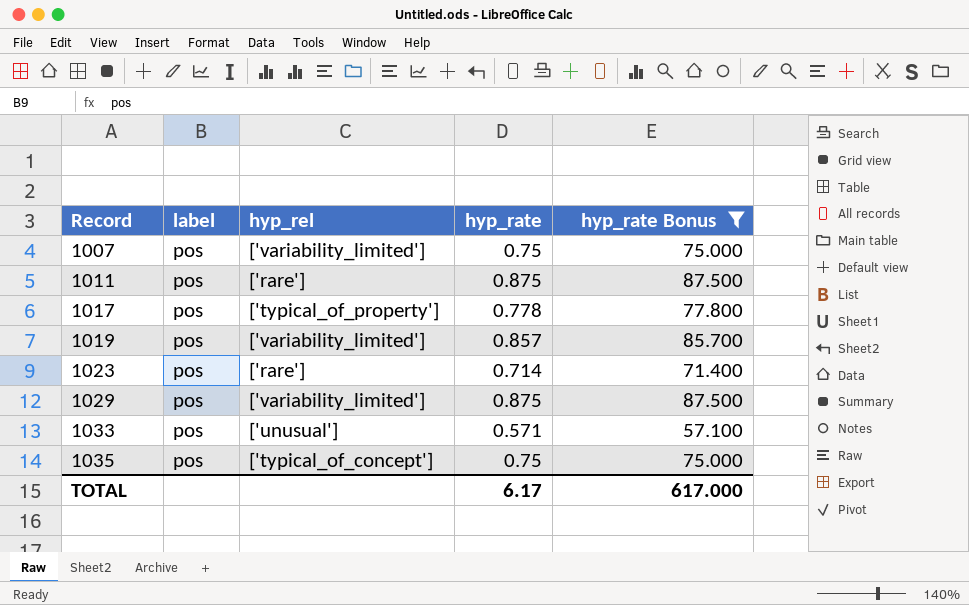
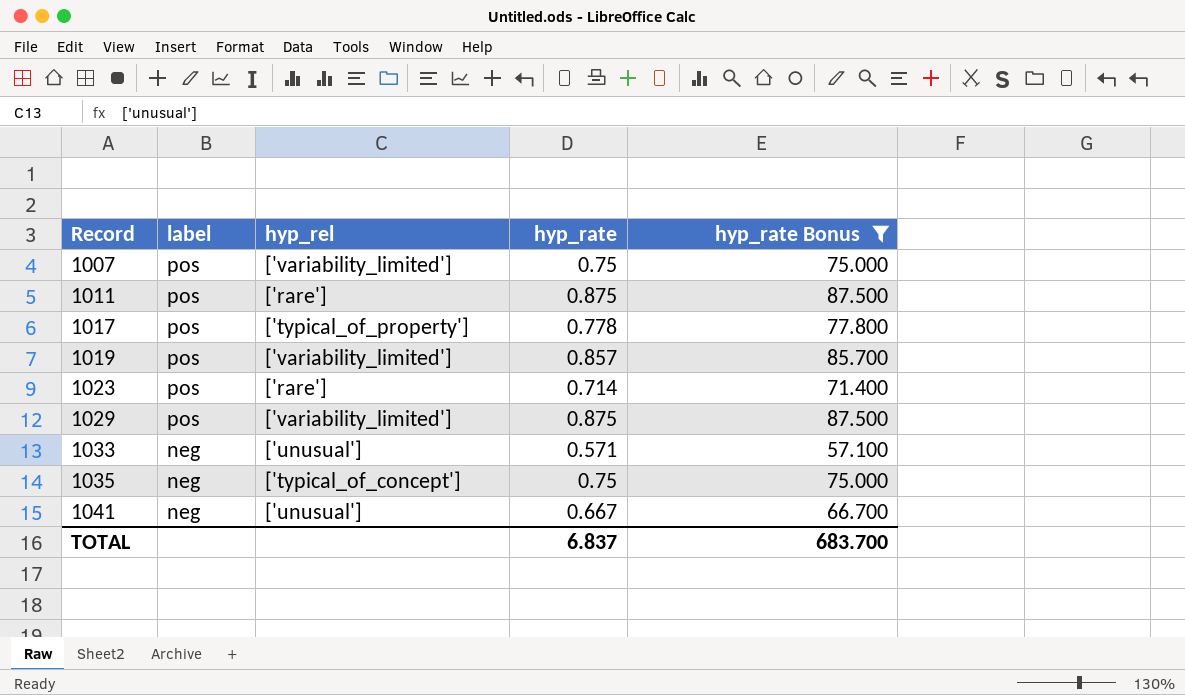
1033 | label: pos -> neg
1035 | label: pos -> neg
row 1041: none -> neg | ['unusual'] | 0.667 | 66.700
TOTAL | hyp_rate: 6.17 -> 6.837
TOTAL | hyp_rate Bonus: 617.000 -> 683.700

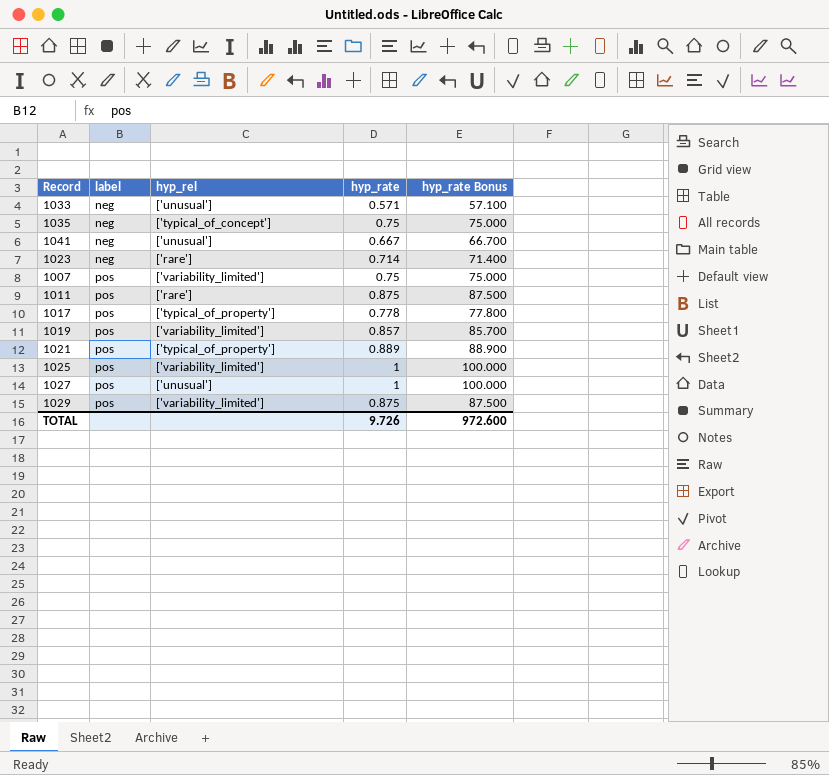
filter: hyp_rate Bonus <= 87.500 -> none
row order: Record ascending -> label ascending
1023 | label: pos -> neg
TOTAL | hyp_rate: 6.837 -> 9.726
TOTAL | hyp_rate Bonus: 683.700 -> 972.600

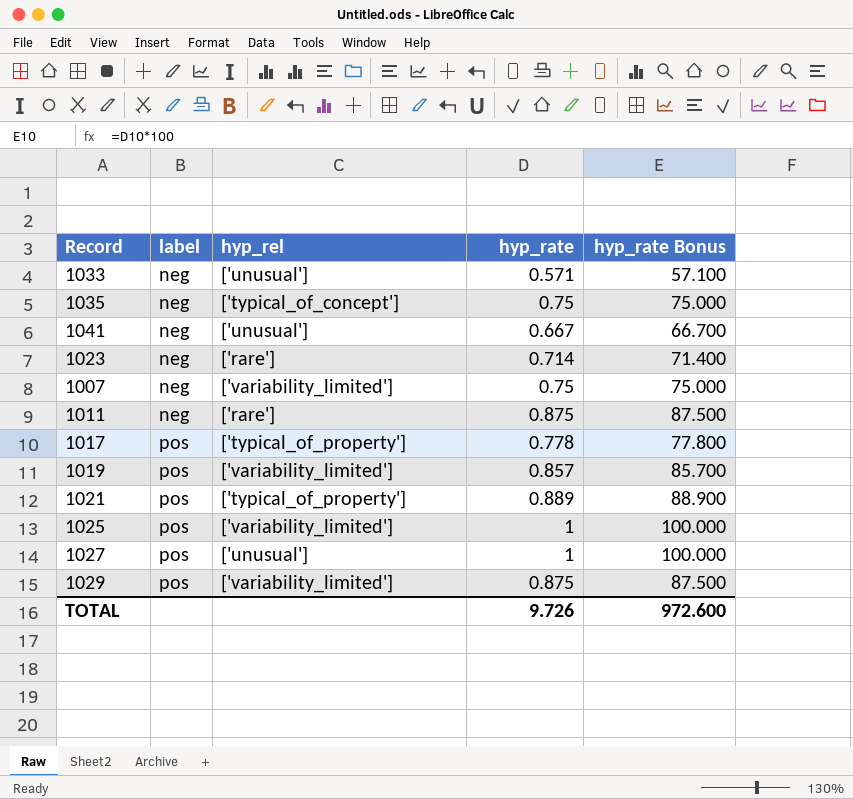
1007 | label: pos -> neg
1011 | label: pos -> neg

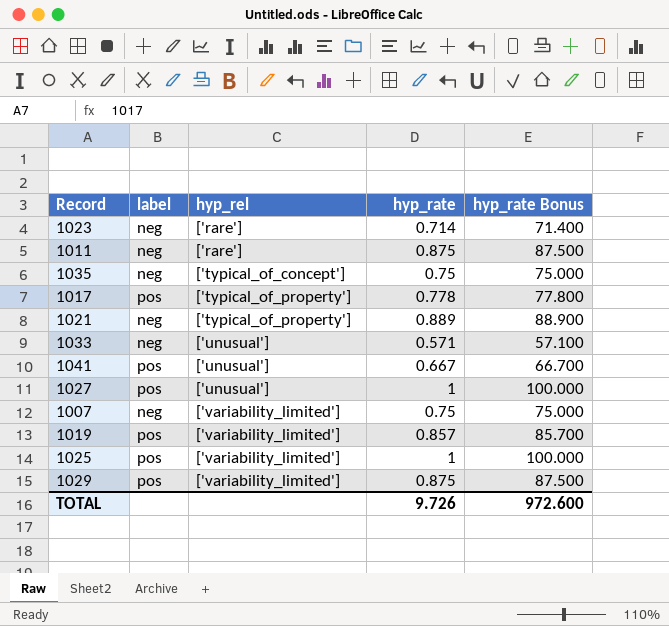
row order: label ascending -> hyp_rel ascending
1021 | label: pos -> neg
1041 | label: neg -> pos

